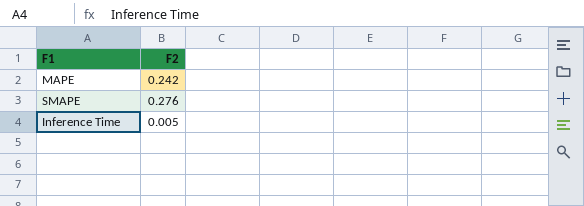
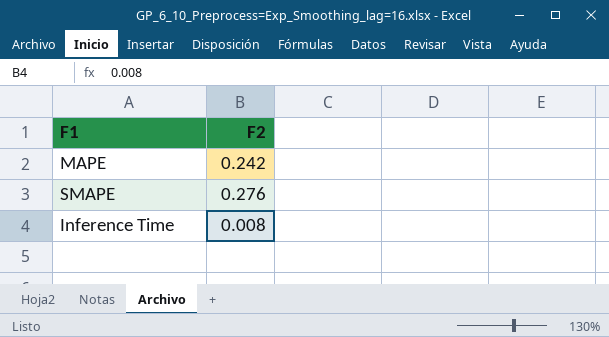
Inference Time | F2: 0.005 -> 0.008

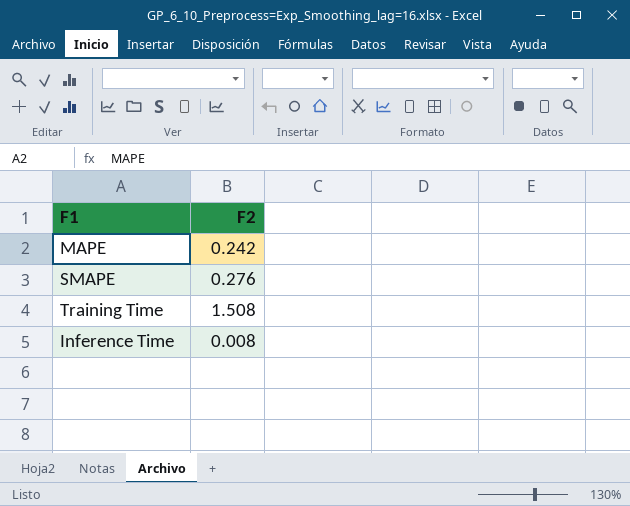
row Training Time: none -> 1.508

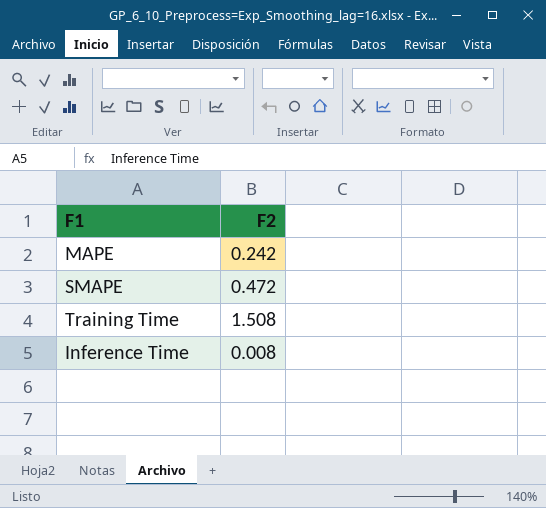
SMAPE | F2: 0.276 -> 0.472

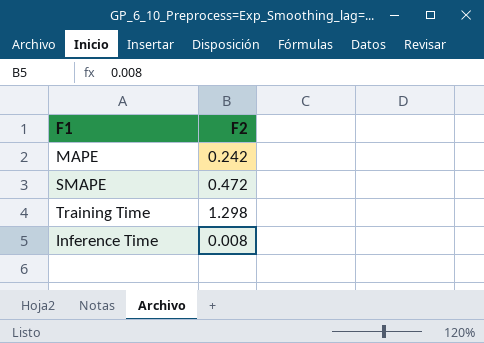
Training Time | F2: 1.508 -> 1.298

